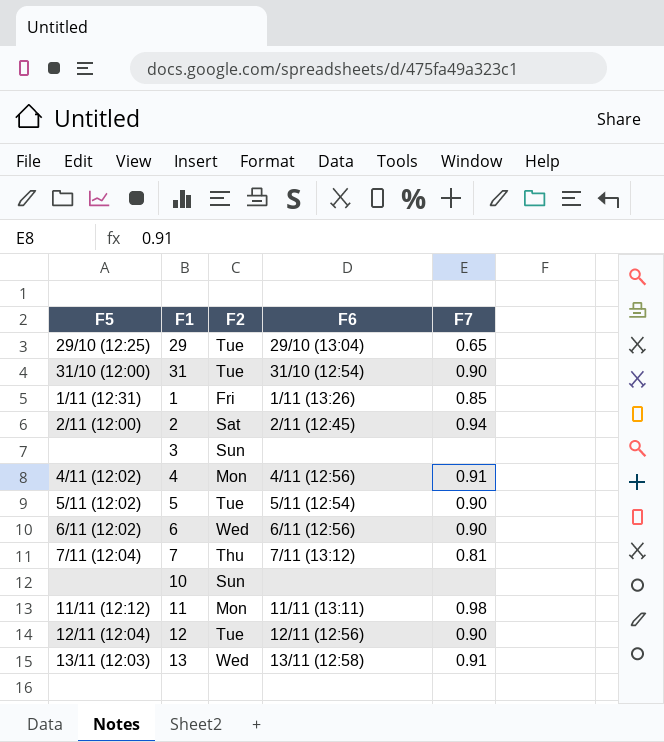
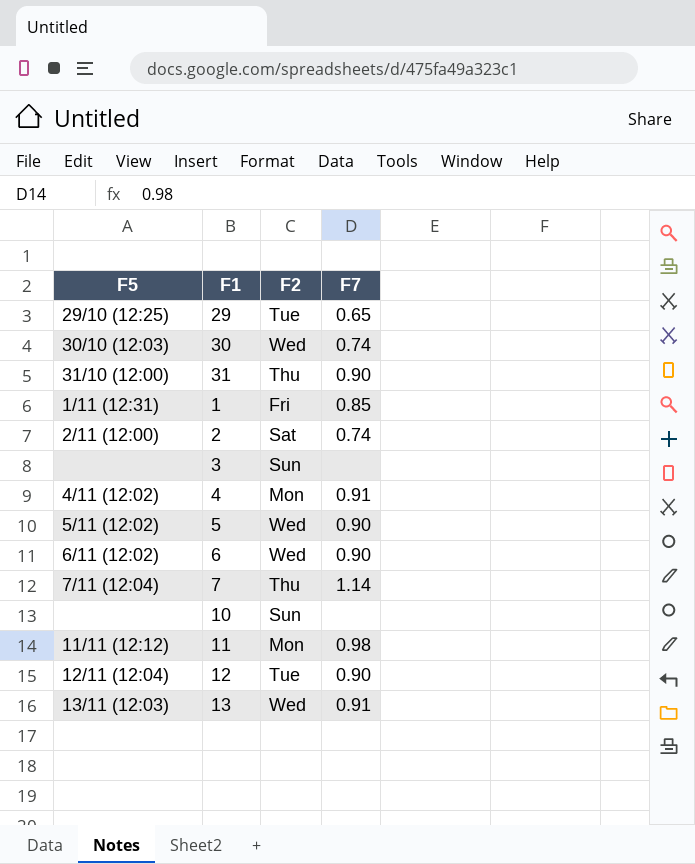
column F6 | position: 4 -> none
row 30: none -> 30/10 (12:03) | Wed | 0.74
31 | F2: Tue -> Thu
2 | F7: 0.94 -> 0.74
5 | F2: Tue -> Wed
7 | F7: 0.81 -> 1.14

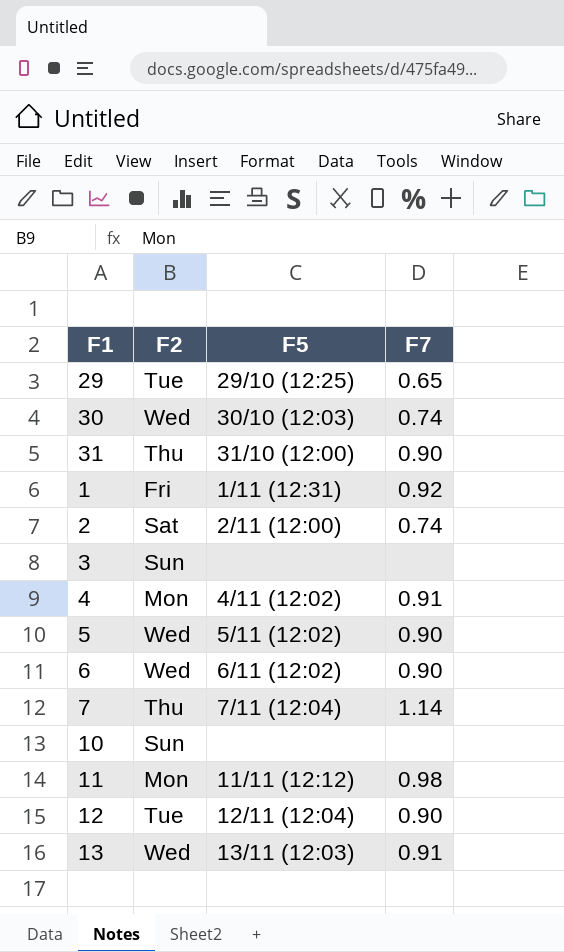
column F5 | position: 1 -> 3
1 | F7: 0.85 -> 0.92

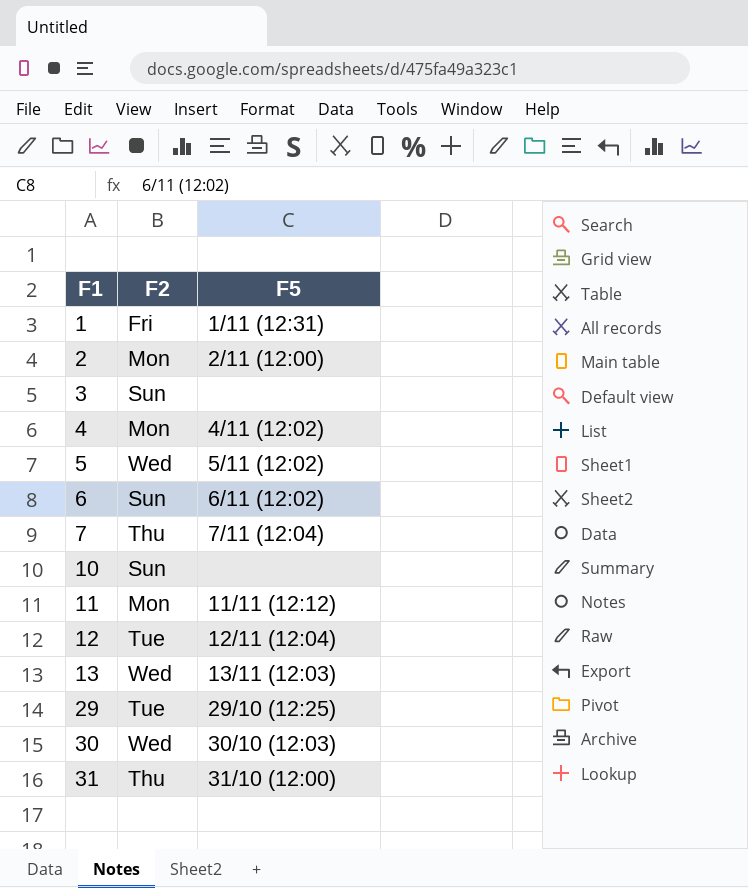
row order: none -> F1 ascending
column F7 | position: 4 -> none
2 | F2: Sat -> Mon
6 | F2: Wed -> Sun

